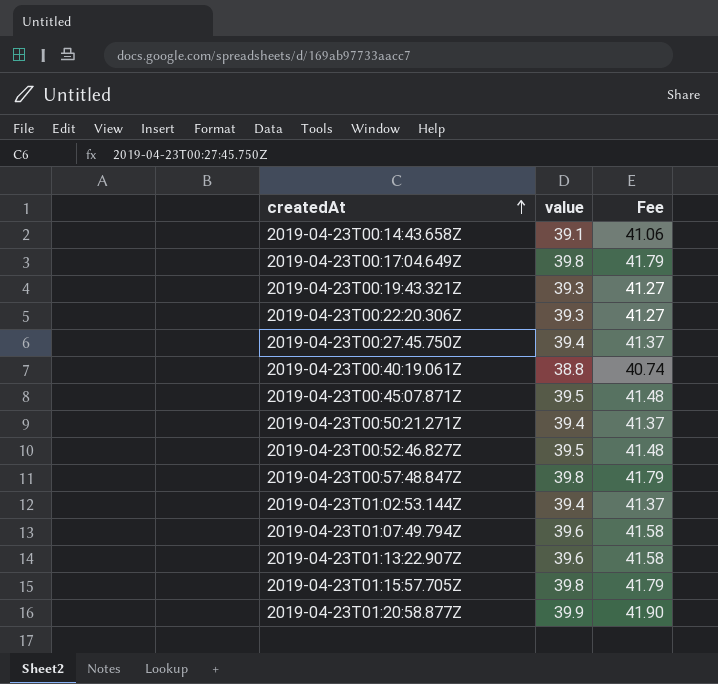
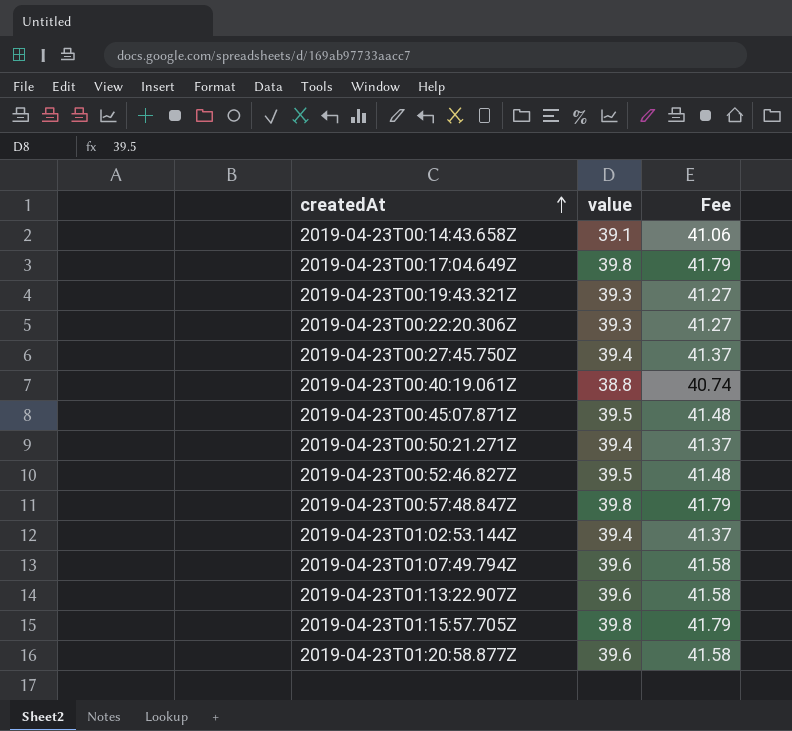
2019-04-23T01:20:58.877Z | value: 39.9 -> 39.6
2019-04-23T01:20:58.877Z | Fee: 41.90 -> 41.58

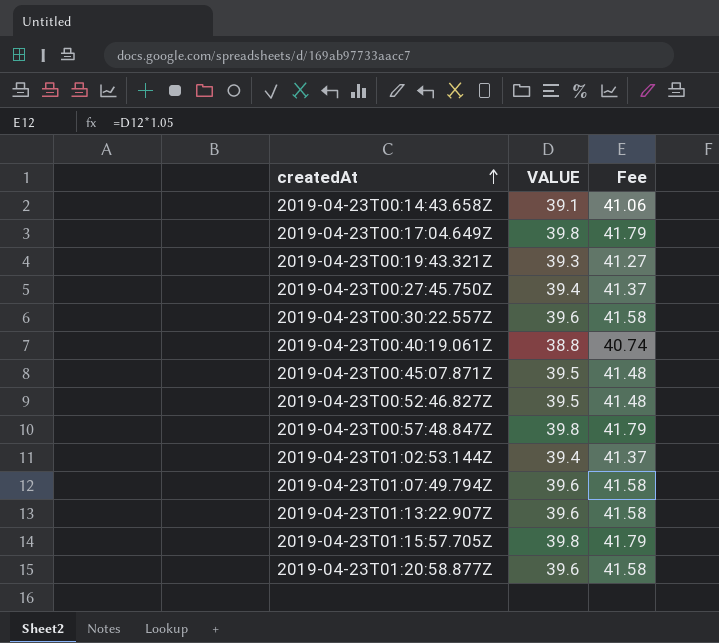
column name: value -> VALUE
row 2019-04-23T00:22:20.306Z: 39.3 | 41.27 -> none
row 2019-04-23T00:50:21.271Z: 39.4 | 41.37 -> none
row 2019-04-23T00:30:22.557Z: none -> 39.6 | 41.58

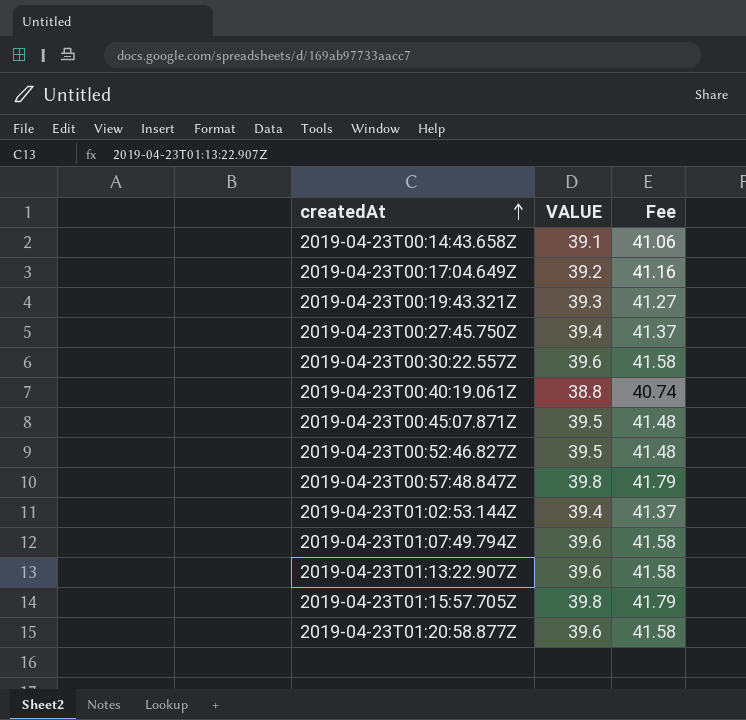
2019-04-23T00:17:04.649Z | VALUE: 39.8 -> 39.2
2019-04-23T00:17:04.649Z | Fee: 41.79 -> 41.16

